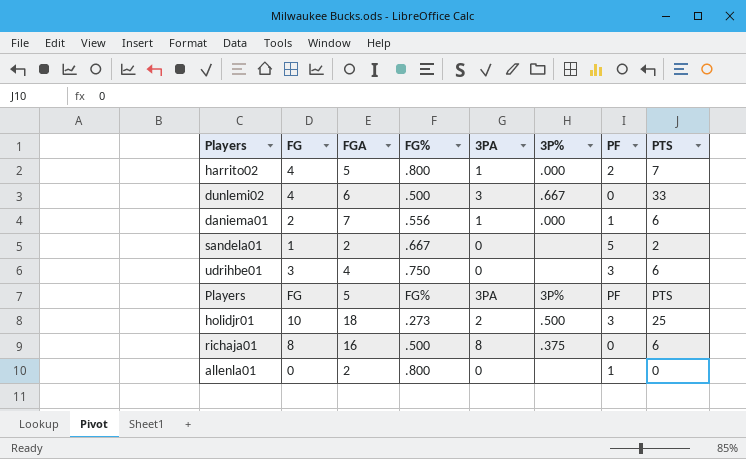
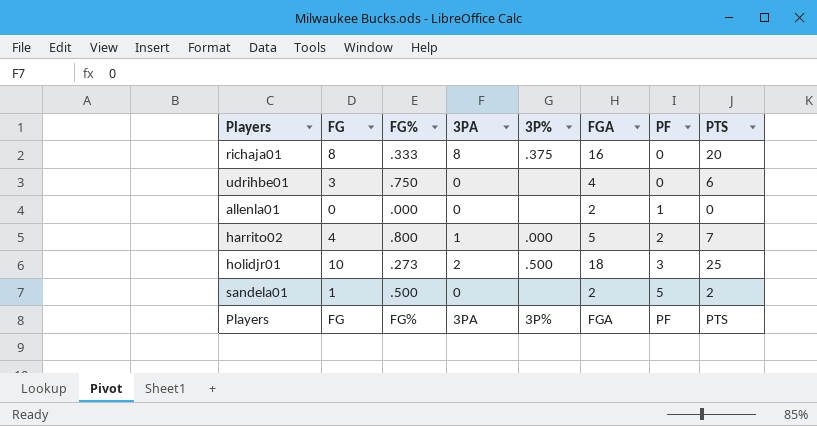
row order: none -> PF ascending
column FGA | position: 3 -> 6
row dunlemi02: 4 | 6 | .500 | 3 | .667 | 0 | 33 -> none
row daniema01: 2 | 7 | .556 | 1 | .000 | 1 | 6 -> none
richaja01 | FG%: .500 -> .333
richaja01 | PTS: 6 -> 20
udrihbe01 | PF: 3 -> 0
allenla01 | FG%: .800 -> .000
sandela01 | FG%: .667 -> .500
Players | FGA: 5 -> FGA

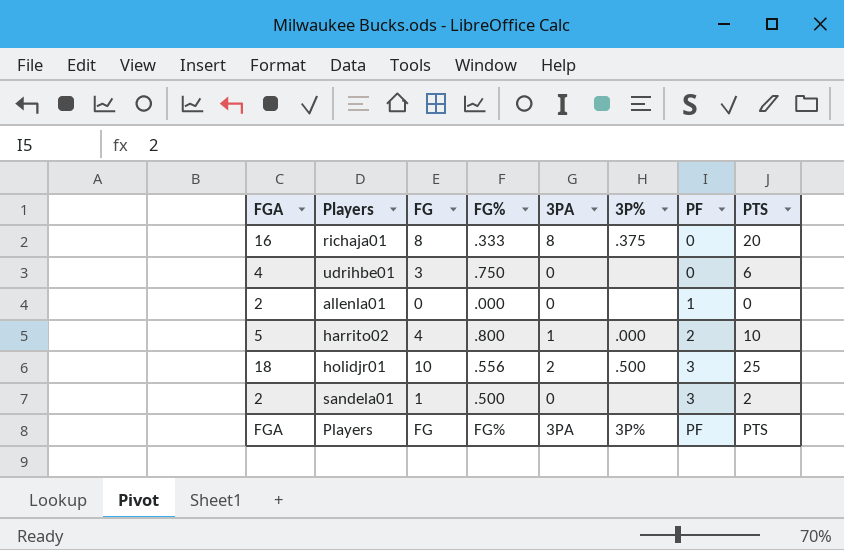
column FGA | position: 6 -> 1
harrito02 | PTS: 7 -> 10
holidjr01 | FG%: .273 -> .556
sandela01 | PF: 5 -> 3

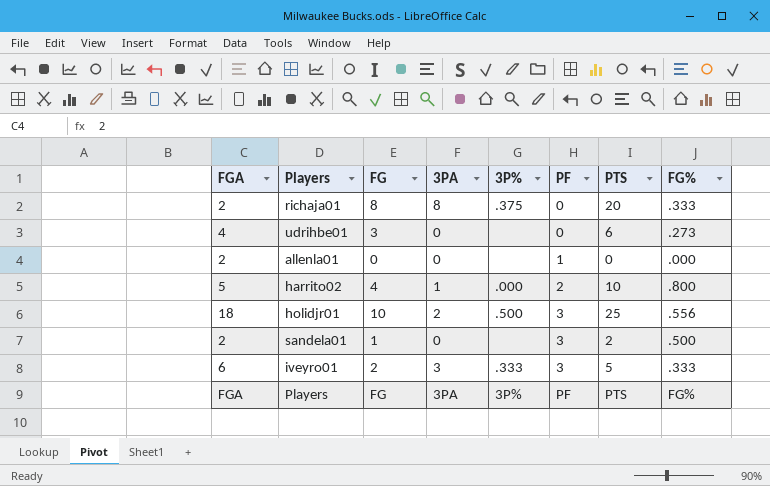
column FG% | position: 4 -> 8
richaja01 | FGA: 16 -> 2
udrihbe01 | FG%: .750 -> .273
row iveyro01: none -> 6 | 2 | 3 | .333 | 3 | 5 | .333

